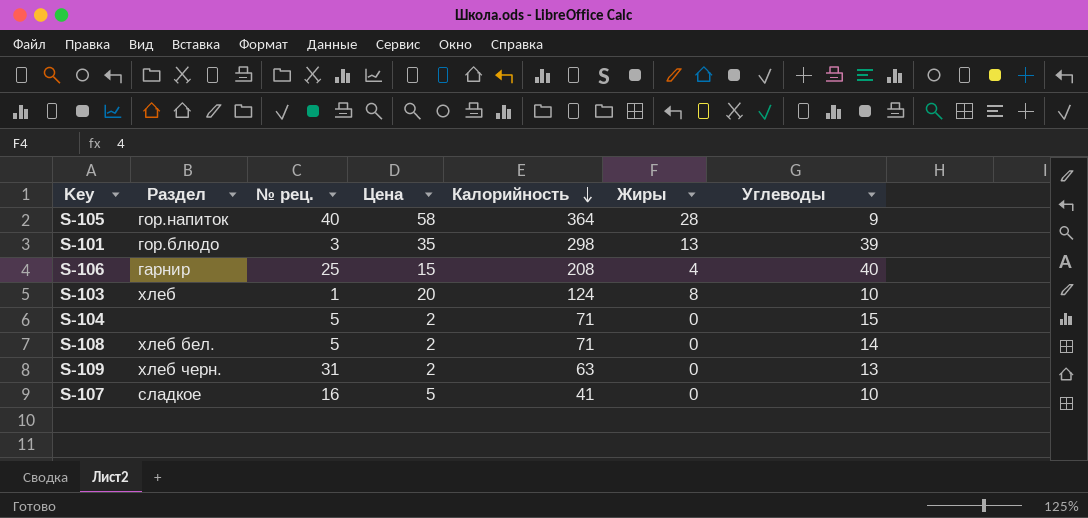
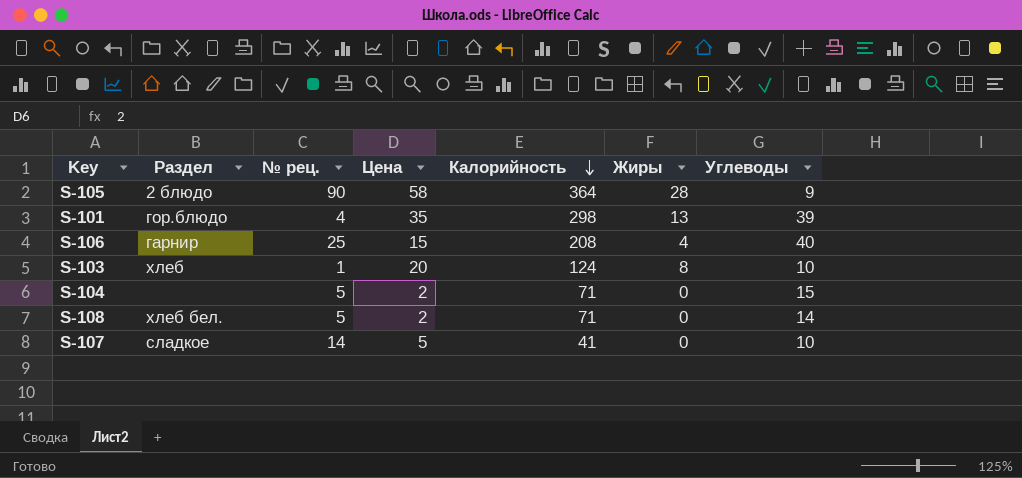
row S-109: хлеб черн. | 31 | 2 | 63 | 0 | 13 -> none
S-105 | Раздел: гор.напиток -> 2 блюдо
S-105 | № рец.: 40 -> 90
S-101 | № рец.: 3 -> 4
S-107 | № рец.: 16 -> 14

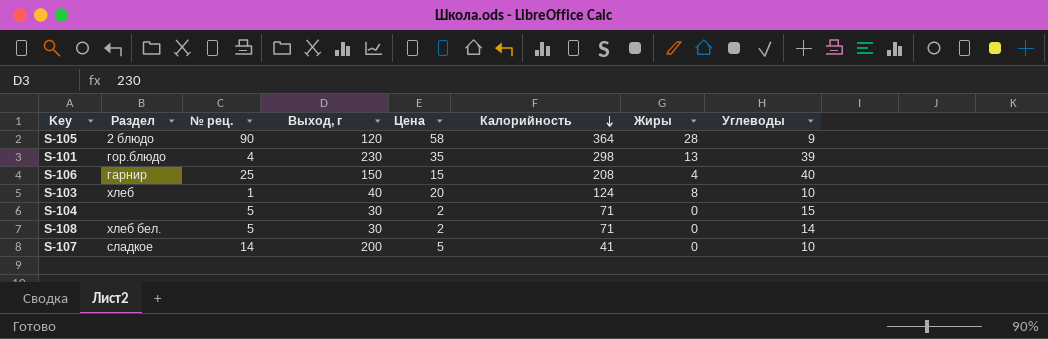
column Выход, г | position: none -> 4

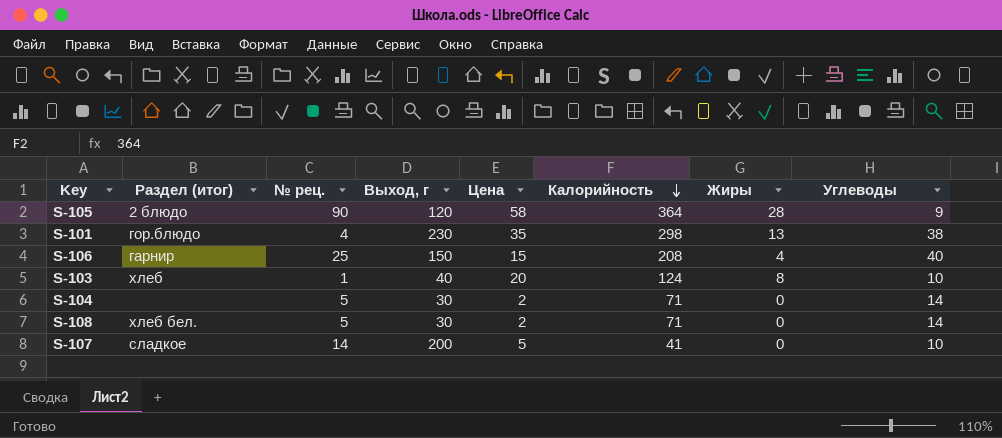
column name: Раздел -> Раздел (итог)
S-101 | Углеводы: 39 -> 38
S-104 | Углеводы: 15 -> 14

